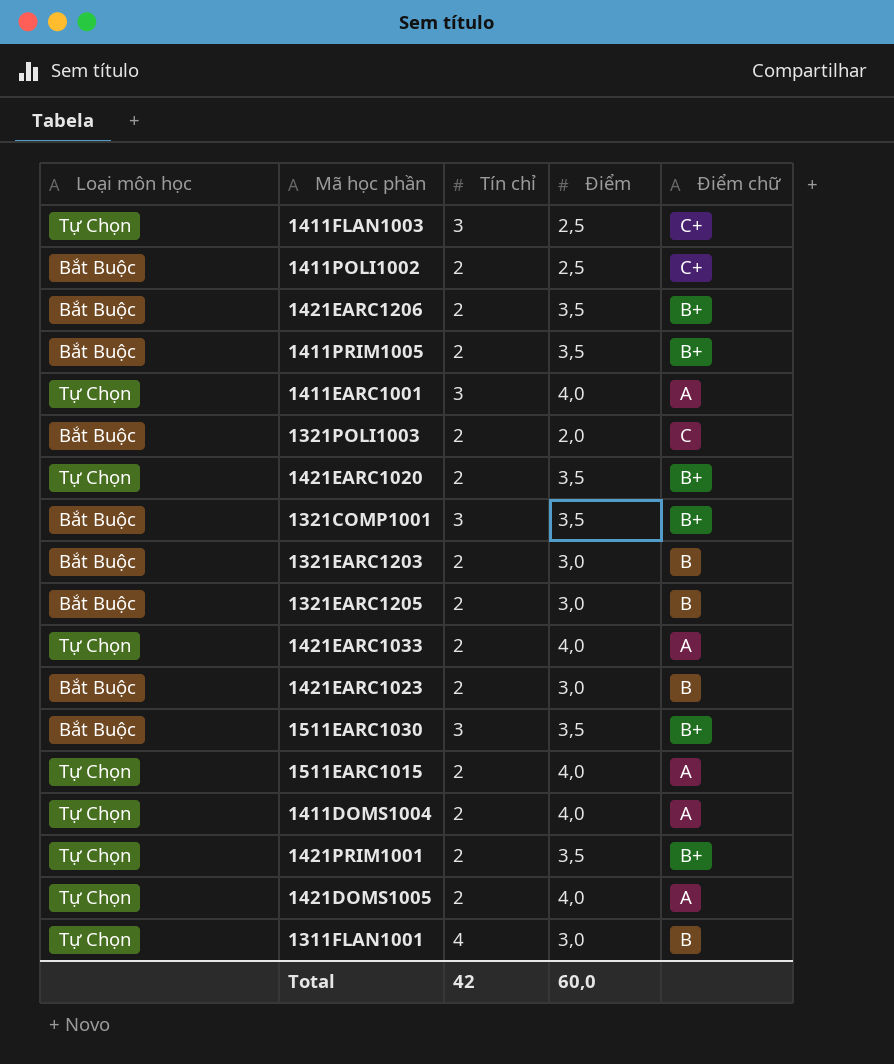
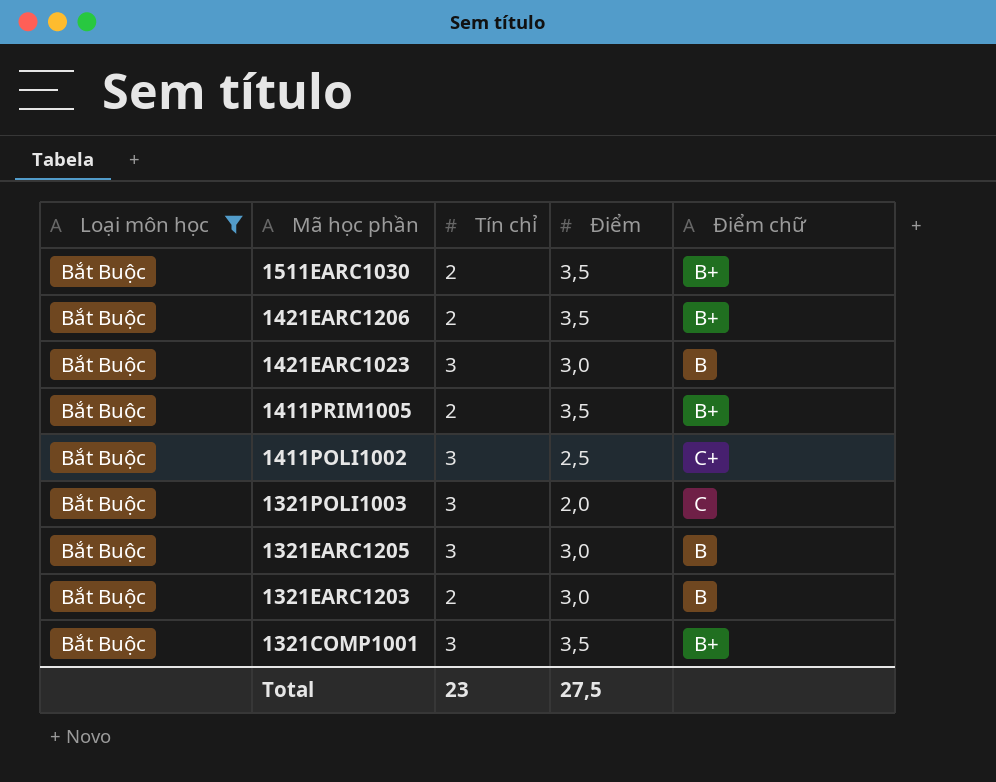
filter: none -> Loại môn học = Bắt Buộc
row order: none -> Mã học phần descending
1511EARC1030 | Tín chỉ: 3 -> 2
1421EARC1023 | Tín chỉ: 2 -> 3
1411POLI1002 | Tín chỉ: 2 -> 3
1321POLI1003 | Tín chỉ: 2 -> 3
1321EARC1205 | Tín chỉ: 2 -> 3
Total | Tín chỉ: 42 -> 23
Total | Điểm: 60,0 -> 27,5

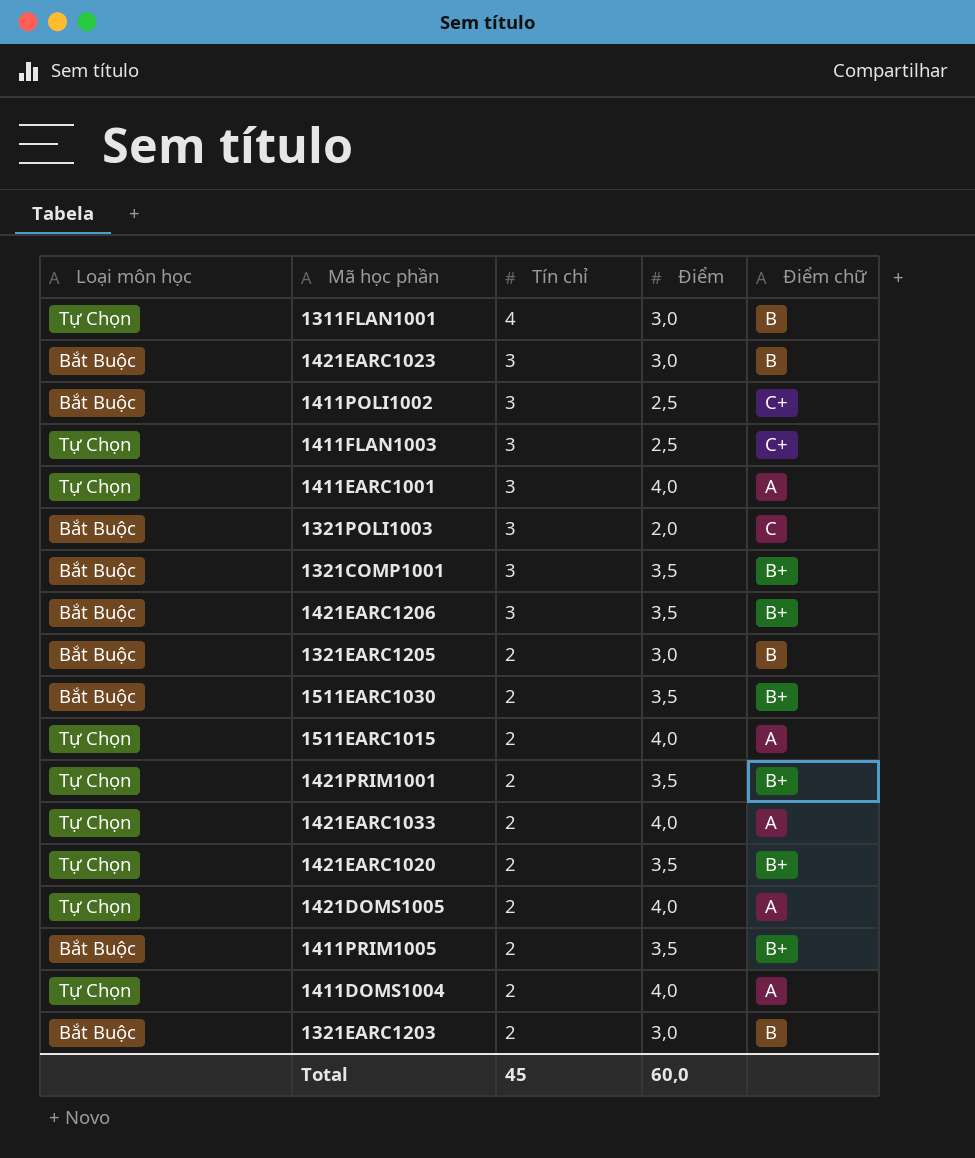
filter: Loại môn học = Bắt Buộc -> none
row order: Mã học phần descending -> Tín chỉ descending
1421EARC1206 | Tín chỉ: 2 -> 3
1321EARC1205 | Tín chỉ: 3 -> 2
Total | Tín chỉ: 23 -> 45
Total | Điểm: 27,5 -> 60,0

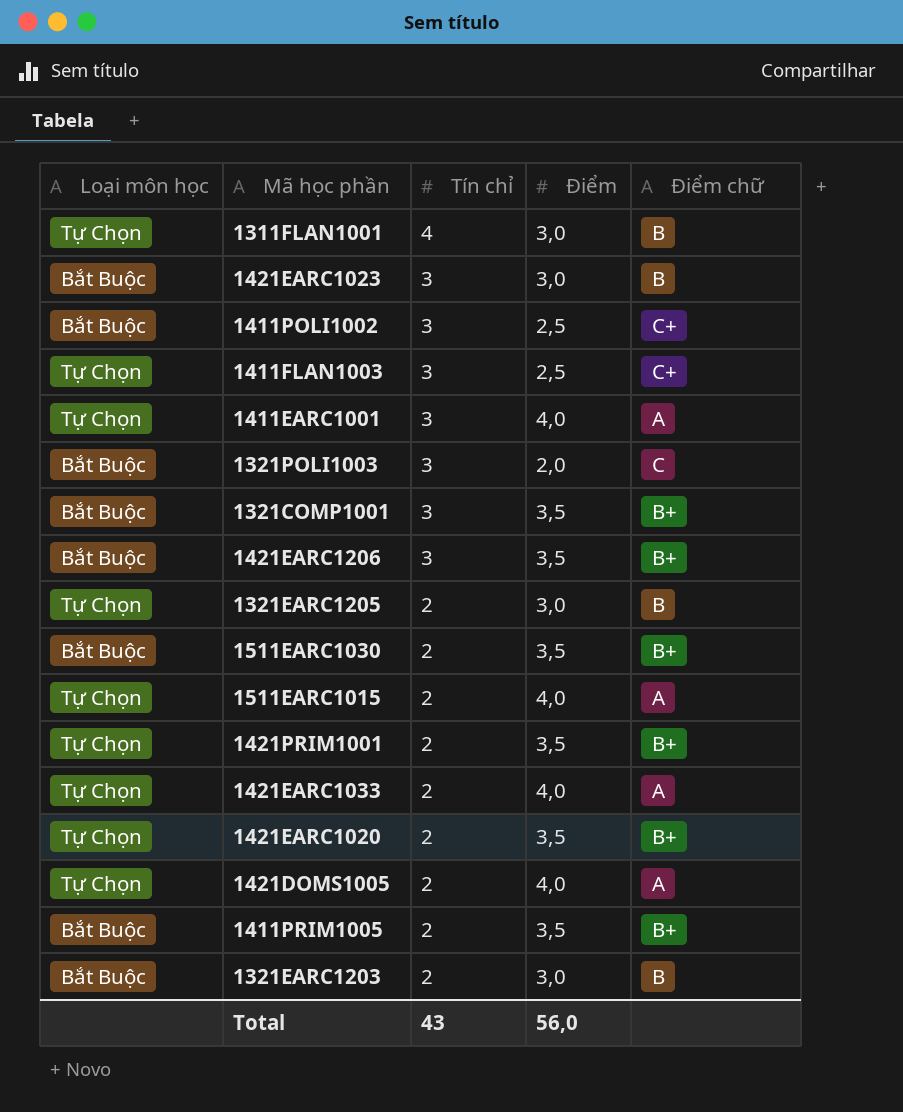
row 1411DOMS1004: Tự Chọn | 2 | 4,0 | A -> none
1321EARC1205 | Loại môn học: Bắt Buộc -> Tự Chọn
Total | Tín chỉ: 45 -> 43
Total | Điểm: 60,0 -> 56,0

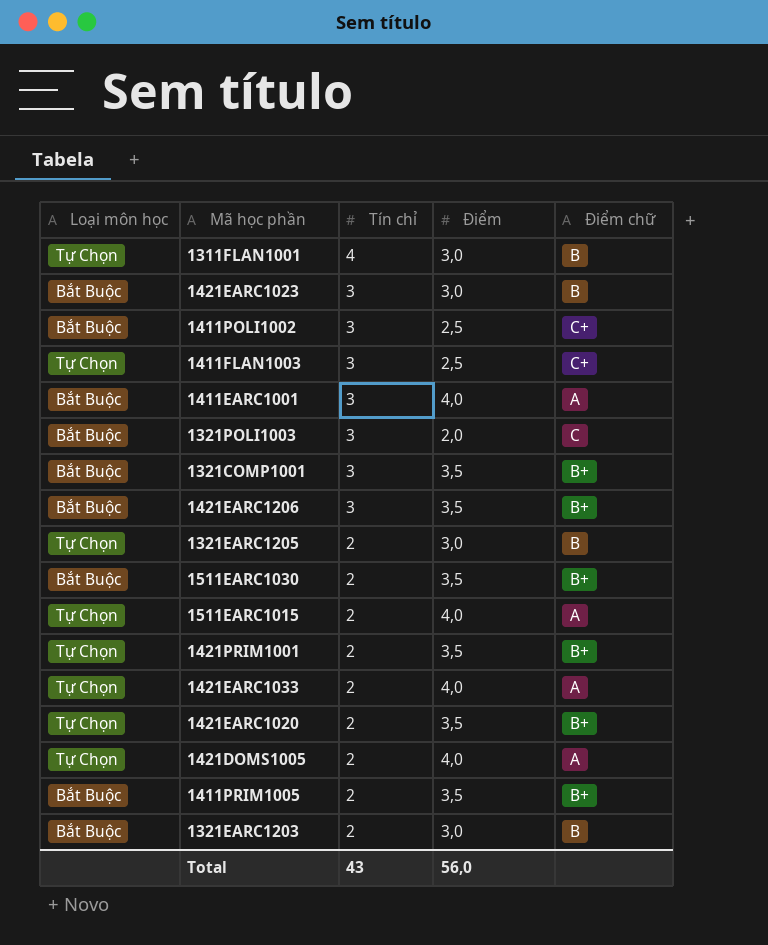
1411EARC1001 | Loại môn học: Tự Chọn -> Bắt Buộc

